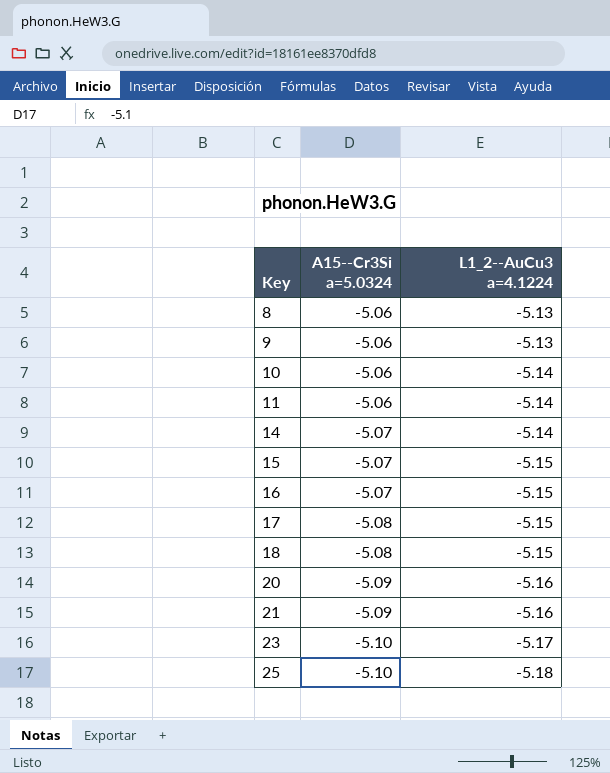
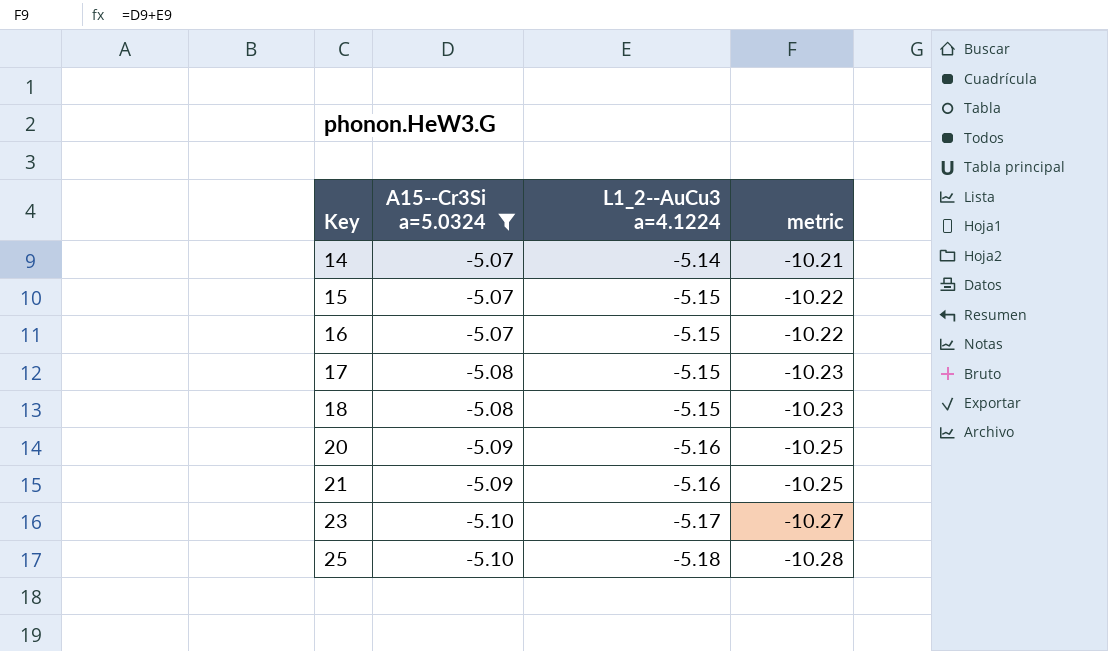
filter: none -> A15--Cr3Si a=5.0324 != -5.06
column metric | formula: none -> [A15--Cr3Si a=5.0324] + [L1_2--AuCu3 a=4.1224]

